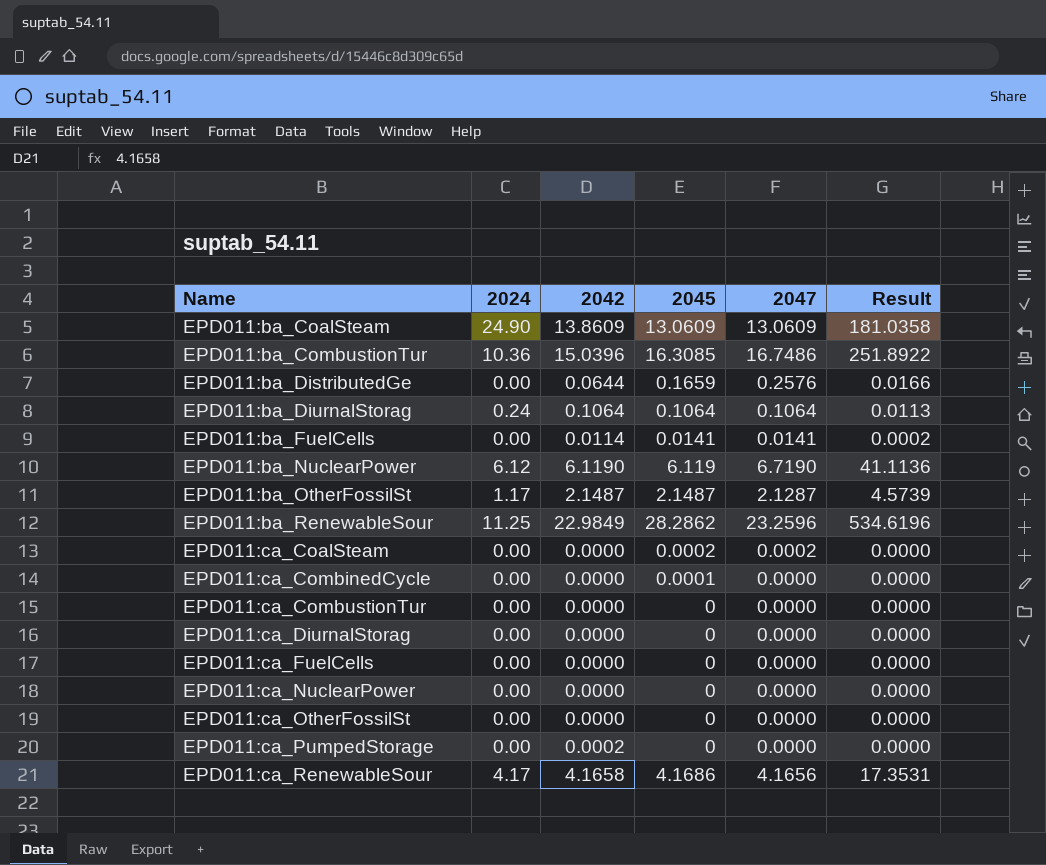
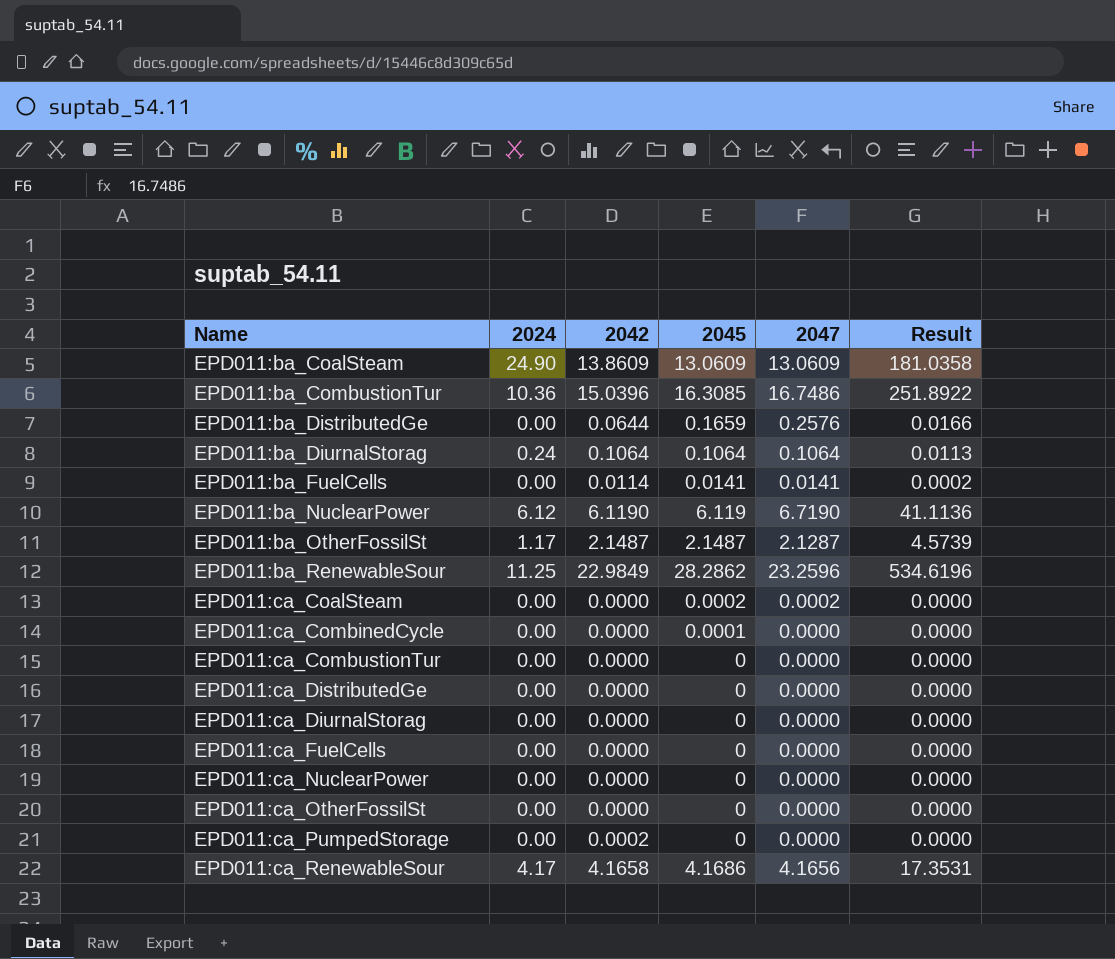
row EPD011:ca_DistributedGe: none -> 0.00 | 0.0000 | 0 | 0.0000 | 0.0000

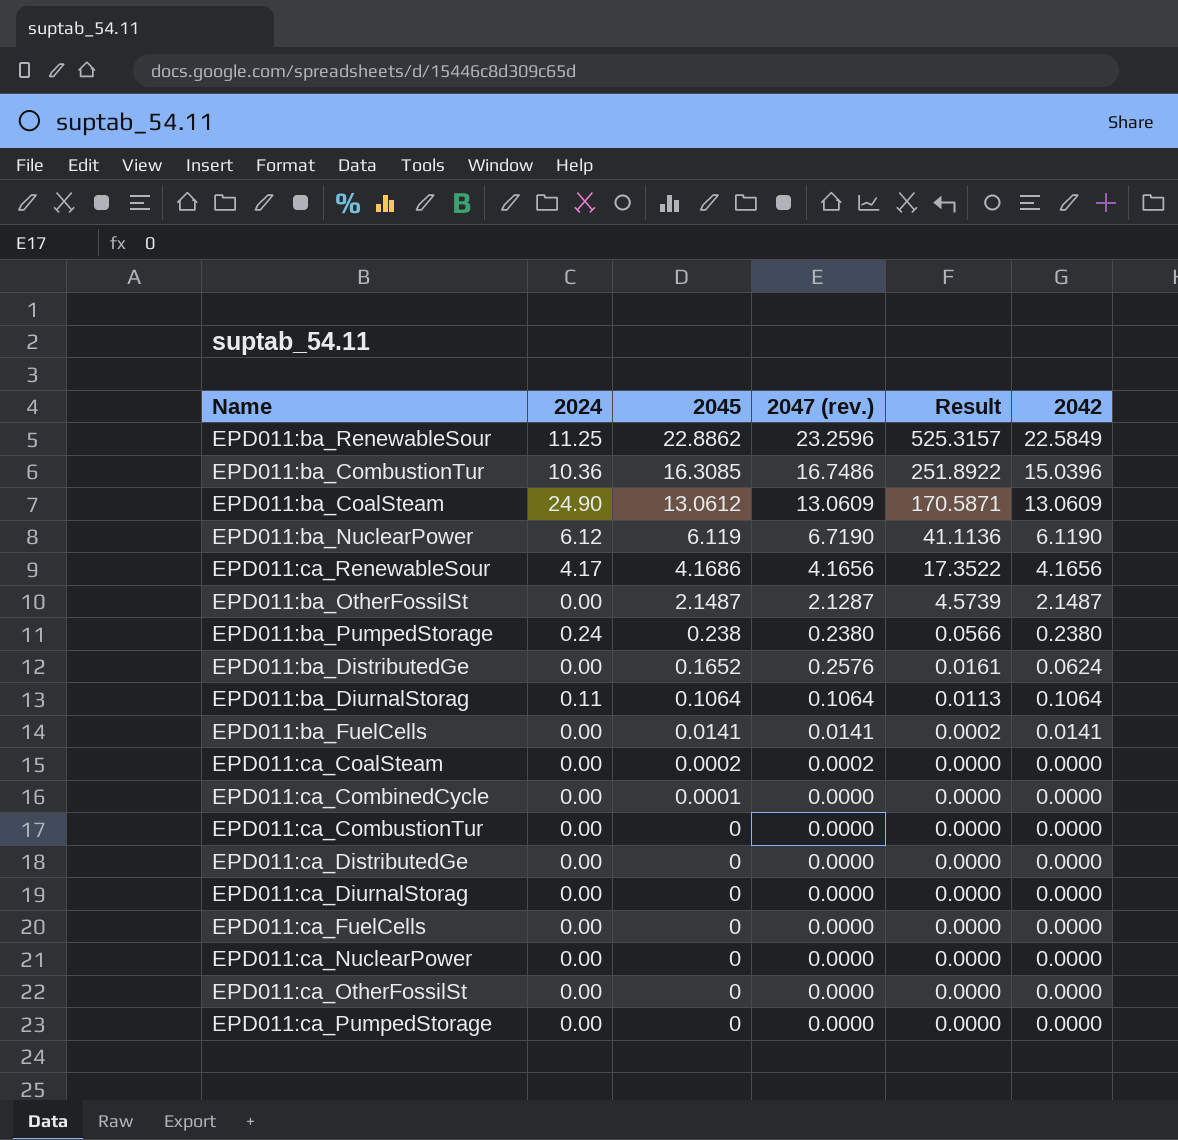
row order: Name ascending -> 2045 descending
column name: 2047 -> 2047 (rev.)
column 2042 | position: 3 -> 6
EPD011:ba_RenewableSour | 2045: 28.2862 -> 22.8862
EPD011:ba_RenewableSour | Result: 534.6196 -> 525.3157
EPD011:ba_RenewableSour | 2042: 22.9849 -> 22.5849
EPD011:ba_CoalSteam | 2045: 13.0609 -> 13.0612
EPD011:ba_CoalSteam | Result: 181.0358 -> 170.5871
EPD011:ba_CoalSteam | 2042: 13.8609 -> 13.0609
EPD011:ca_RenewableSour | Result: 17.3531 -> 17.3522
EPD011:ca_RenewableSour | 2042: 4.1658 -> 4.1656
EPD011:ba_OtherFossilSt | 2024: 1.17 -> 0.00
row EPD011:ba_PumpedStorage: none -> 0.24 | 0.238 | 0.2380 | 0.0566 | 0.2380
EPD011:ba_DistributedGe | 2045: 0.1659 -> 0.1652
EPD011:ba_DistributedGe | Result: 0.0166 -> 0.0161
EPD011:ba_DistributedGe | 2042: 0.0644 -> 0.0624
EPD011:ba_DiurnalStorag | 2024: 0.24 -> 0.11
EPD011:ba_FuelCells | 2042: 0.0114 -> 0.0141
EPD011:ca_PumpedStorage | 2042: 0.0002 -> 0.0000

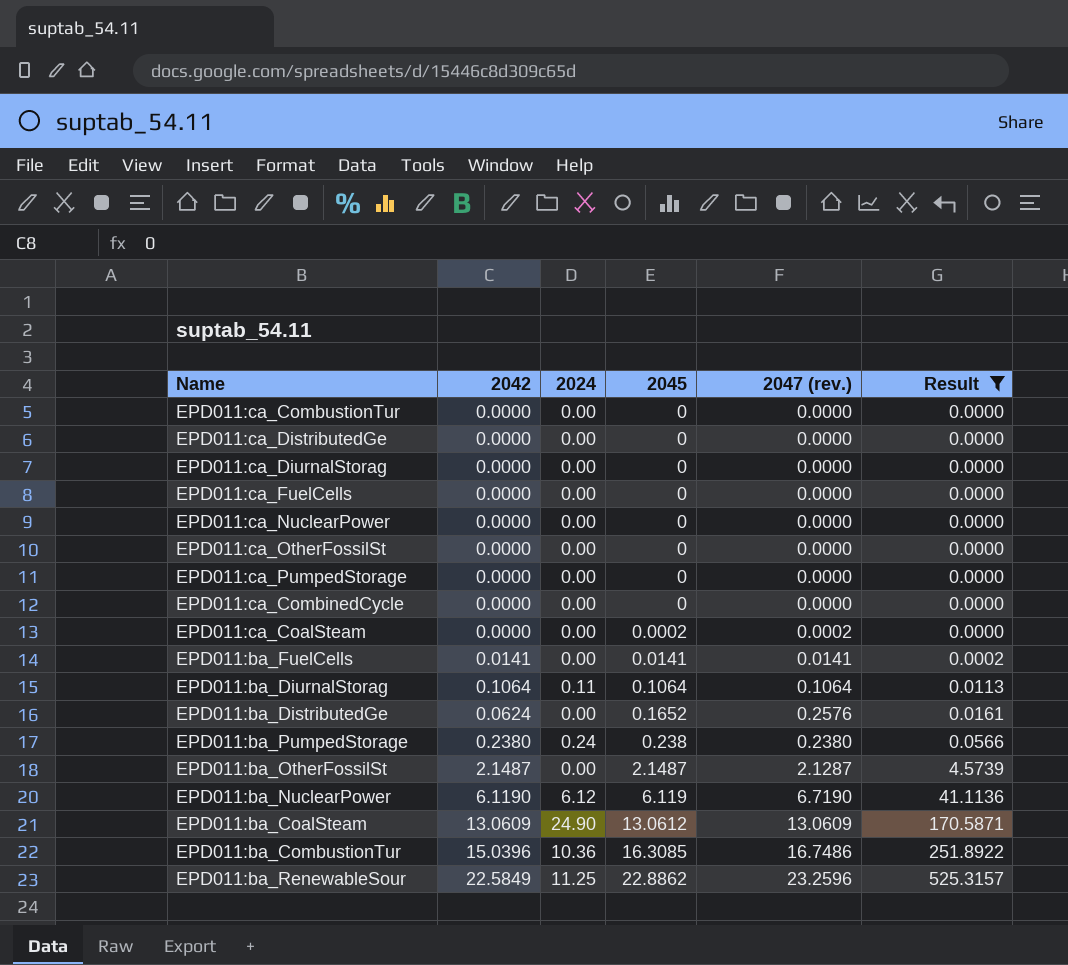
filter: none -> Result != 17.3522
row order: 2045 descending -> 2045 ascending
column 2042 | position: 6 -> 2
EPD011:ca_CombinedCycle | 2045: 0.0001 -> 0

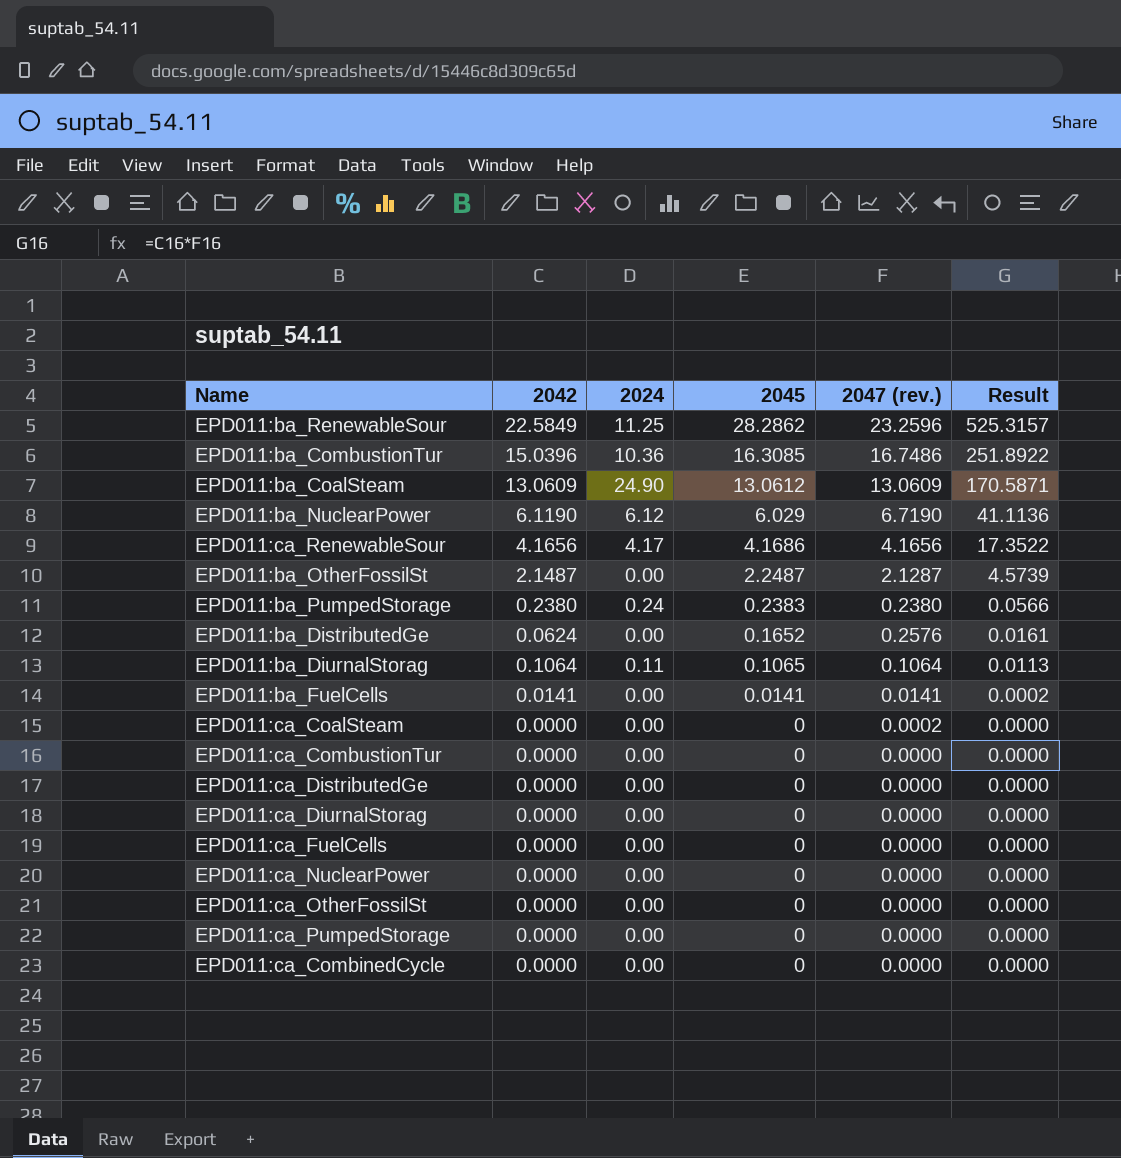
filter: Result != 17.3522 -> none
row order: 2045 ascending -> 2045 descending
EPD011:ba_RenewableSour | 2045: 22.8862 -> 28.2862
EPD011:ba_NuclearPower | 2045: 6.119 -> 6.029
EPD011:ba_OtherFossilSt | 2045: 2.1487 -> 2.2487
EPD011:ba_PumpedStorage | 2045: 0.238 -> 0.2383
EPD011:ba_DiurnalStorag | 2045: 0.1064 -> 0.1065
EPD011:ca_CoalSteam | 2045: 0.0002 -> 0

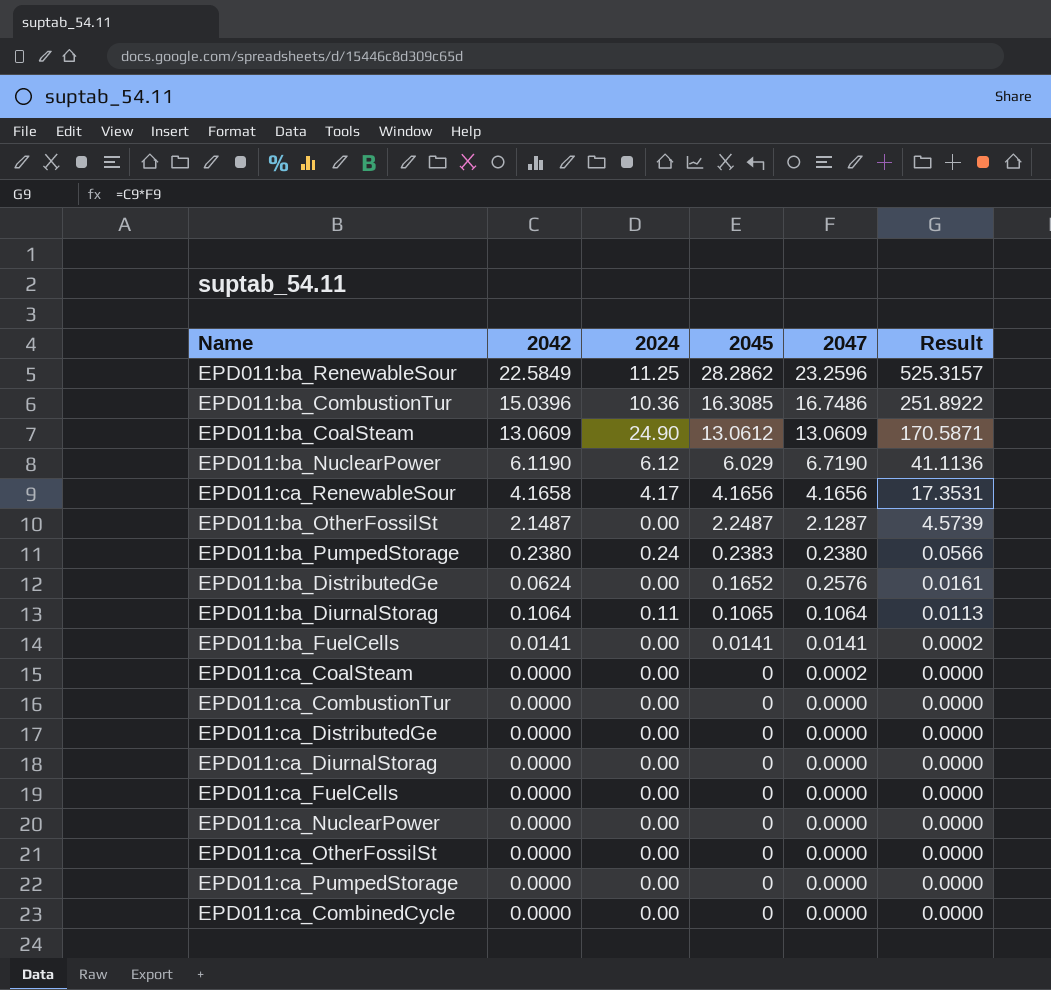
column name: 2047 (rev.) -> 2047
EPD011:ca_RenewableSour | 2042: 4.1656 -> 4.1658
EPD011:ca_RenewableSour | 2045: 4.1686 -> 4.1656
EPD011:ca_RenewableSour | Result: 17.3522 -> 17.3531

